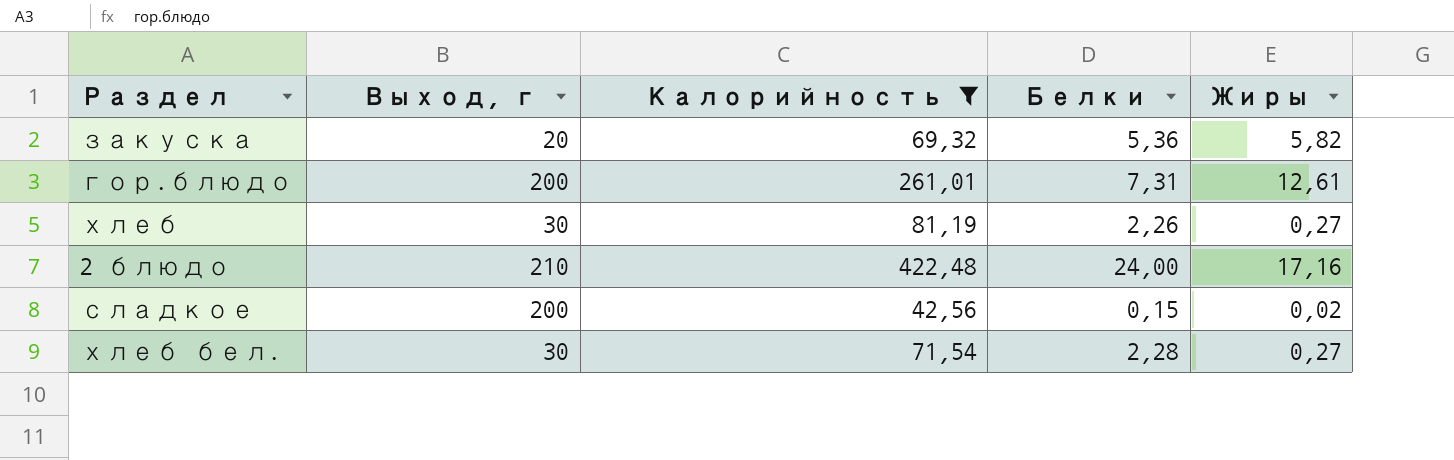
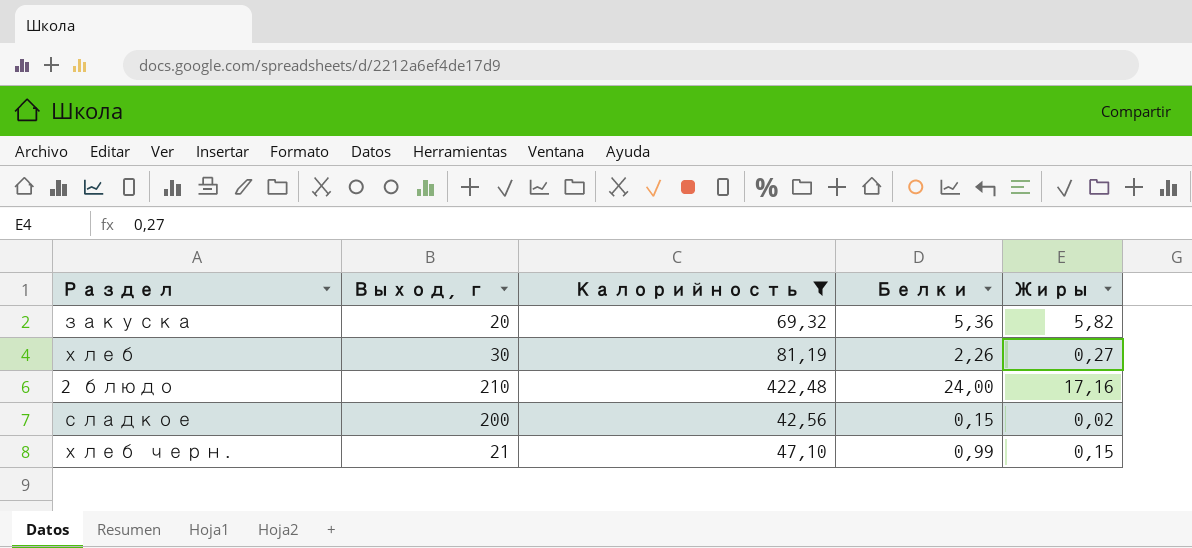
row гор.блюдо: 200 | 261,01 | 7,31 | 12,61 -> none
row хлеб бел.: 30 | 71,54 | 2,28 | 0,27 -> none
row хлеб черн.: none -> 21 | 47,10 | 0,99 | 0,15

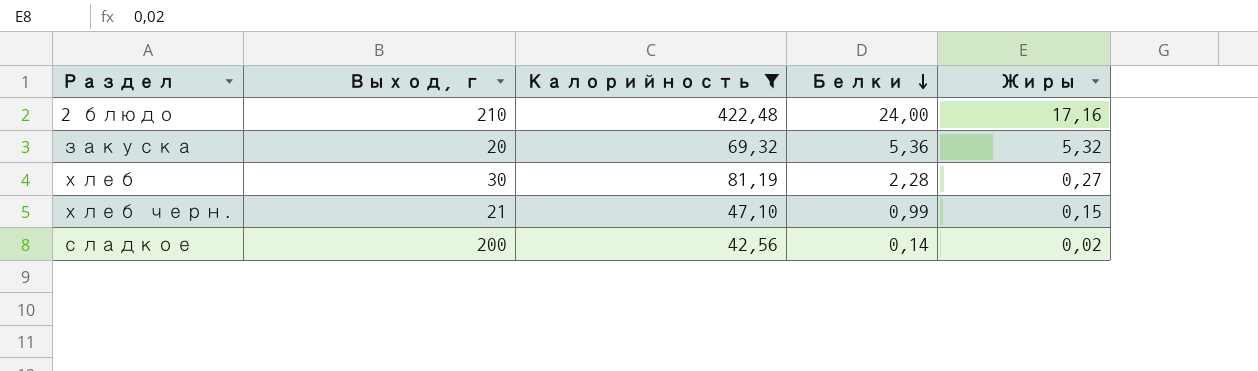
row order: none -> Белки descending
закуска | Жиры: 5,82 -> 5,32
хлеб | Белки: 2,26 -> 2,28
сладкое | Белки: 0,15 -> 0,14

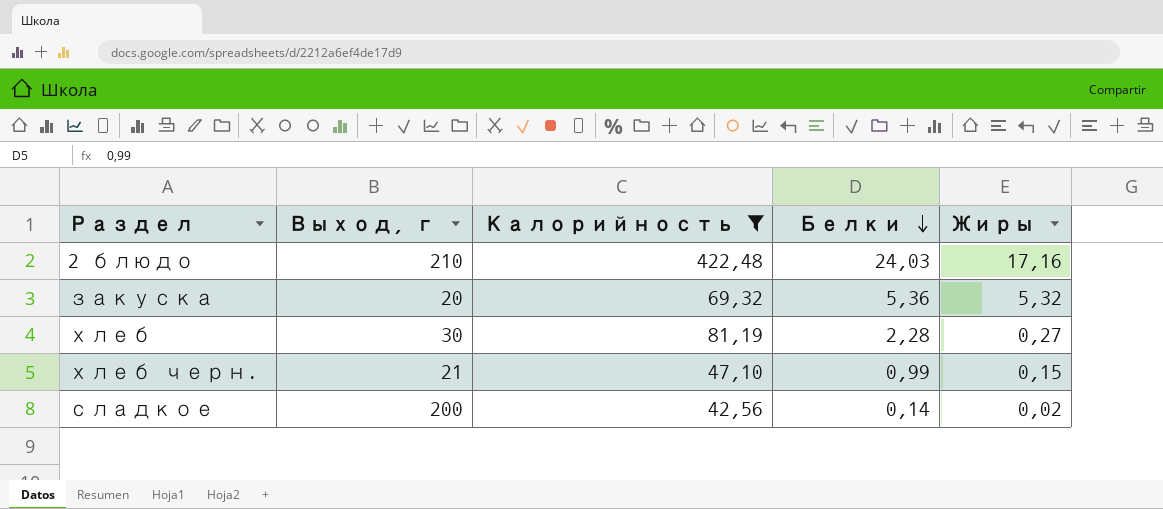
2 блюдо | Белки: 24,00 -> 24,03

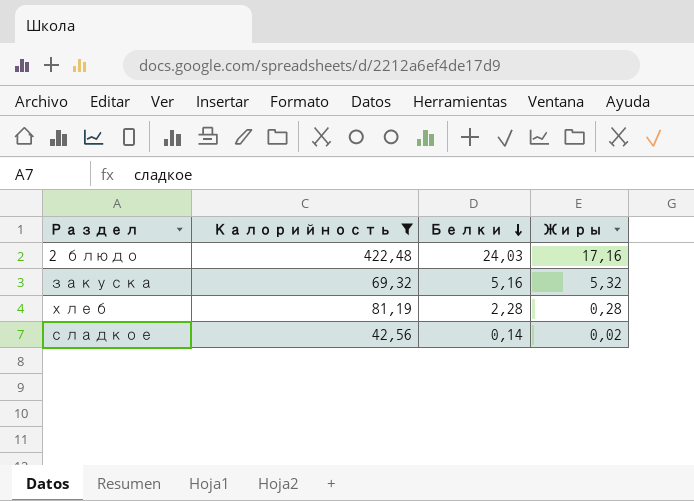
column Выход, г | position: 2 -> none
row хлеб черн.: 21 | 47,10 | 0,99 | 0,15 -> none
закуска | Белки: 5,36 -> 5,16
хлеб | Жиры: 0,27 -> 0,28

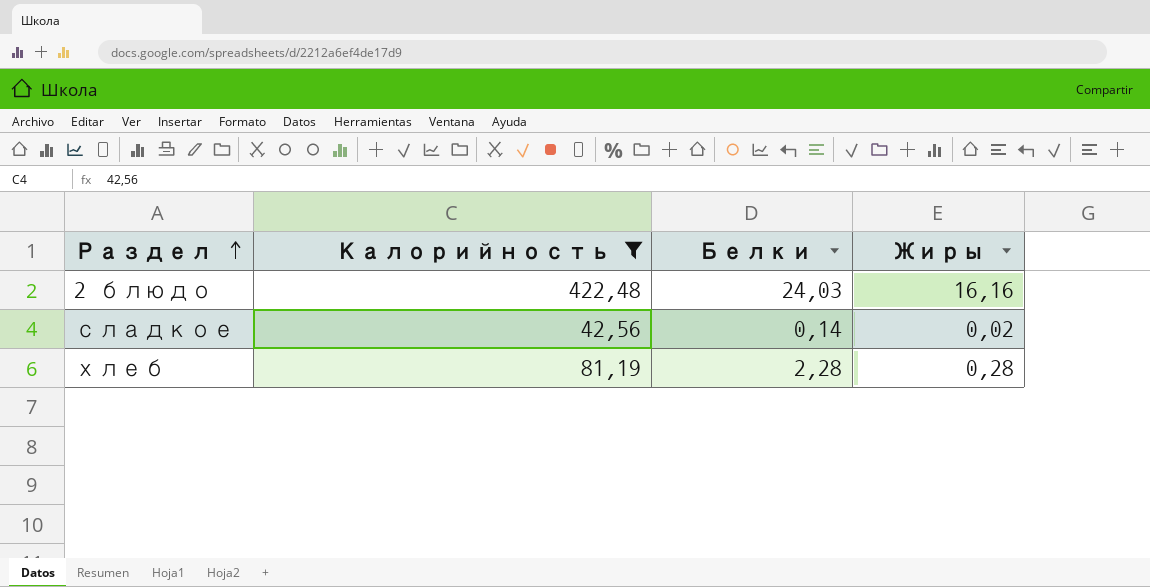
row order: Белки descending -> Раздел ascending
row закуска: 69,32 | 5,16 | 5,32 -> none
2 блюдо | Жиры: 17,16 -> 16,16

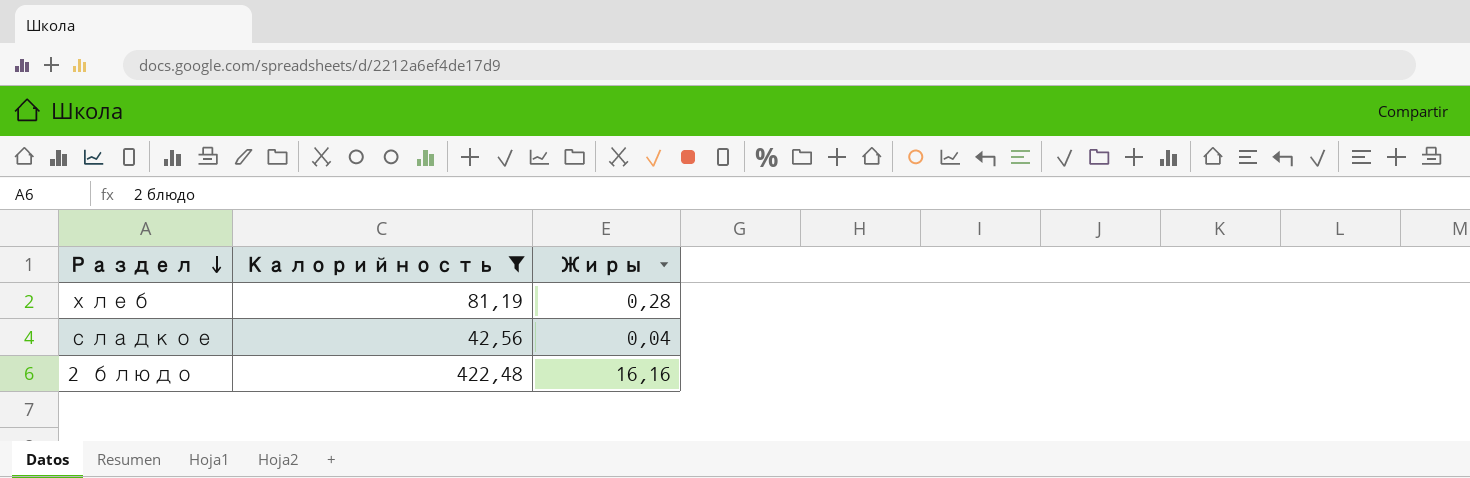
row order: Раздел ascending -> Раздел descending
column Белки | position: 3 -> none
сладкое | Жиры: 0,02 -> 0,04

